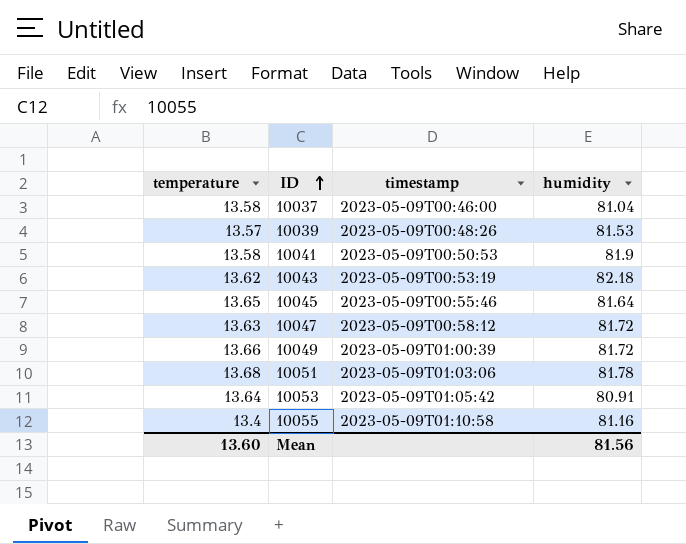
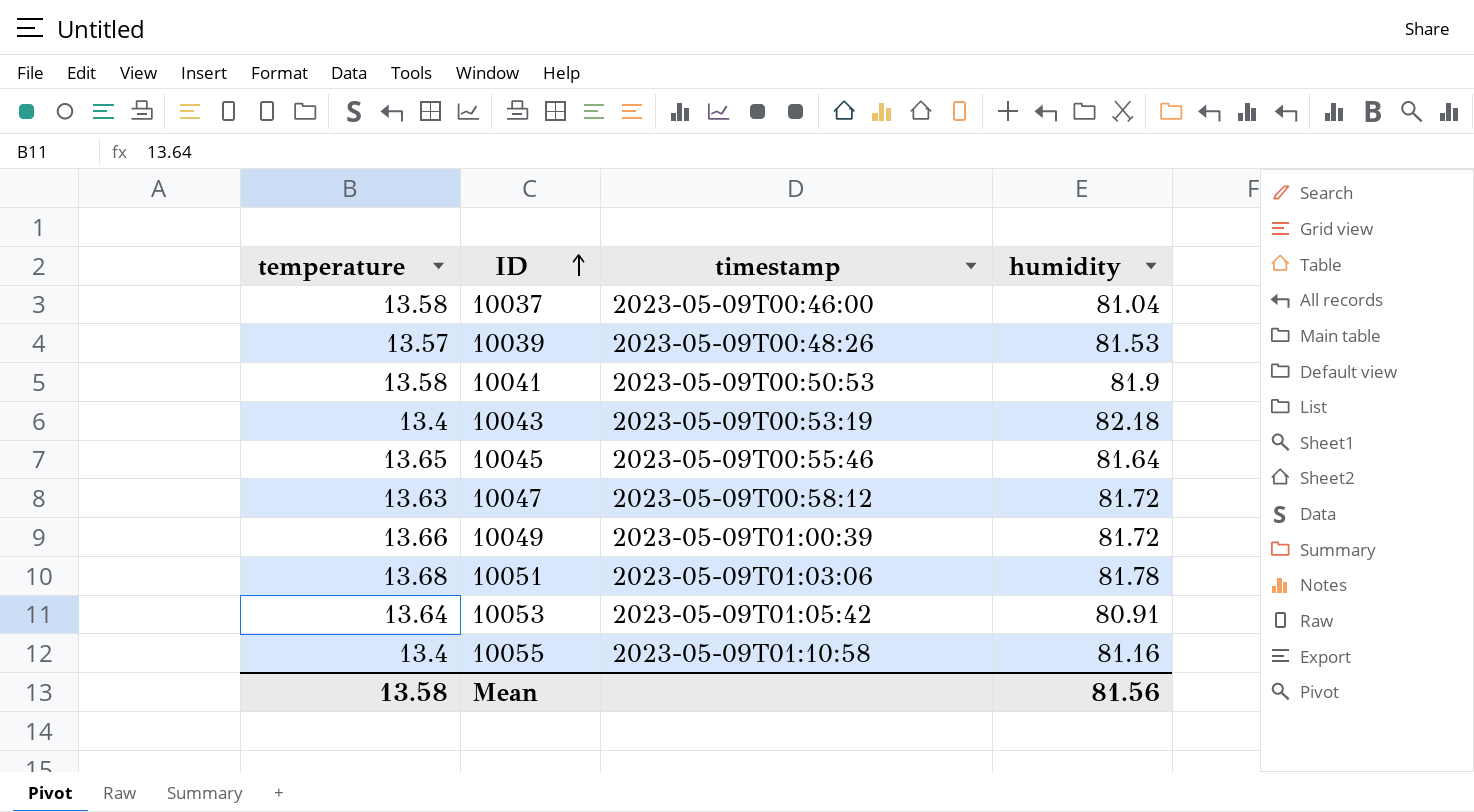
10043 | temperature: 13.62 -> 13.4
Mean | temperature: 13.60 -> 13.58

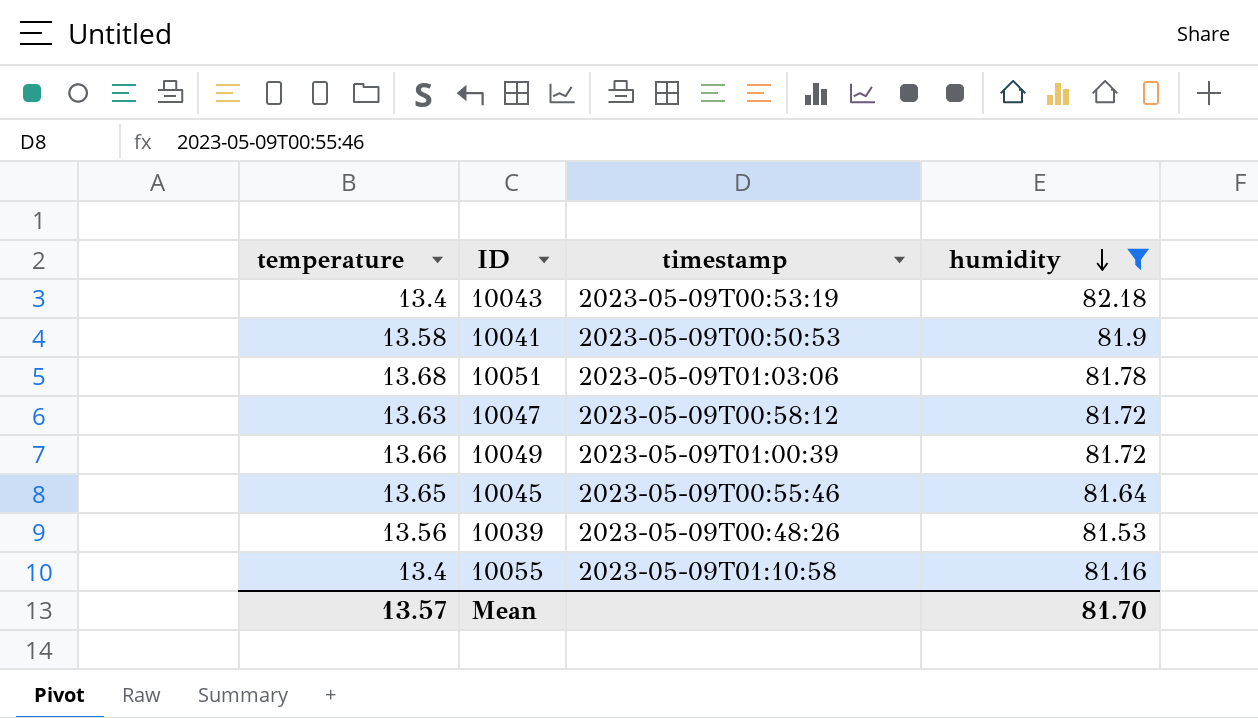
filter: none -> humidity >= 81.16
row order: ID ascending -> humidity descending
10039 | temperature: 13.57 -> 13.56
Mean | temperature: 13.58 -> 13.57
Mean | humidity: 81.56 -> 81.70

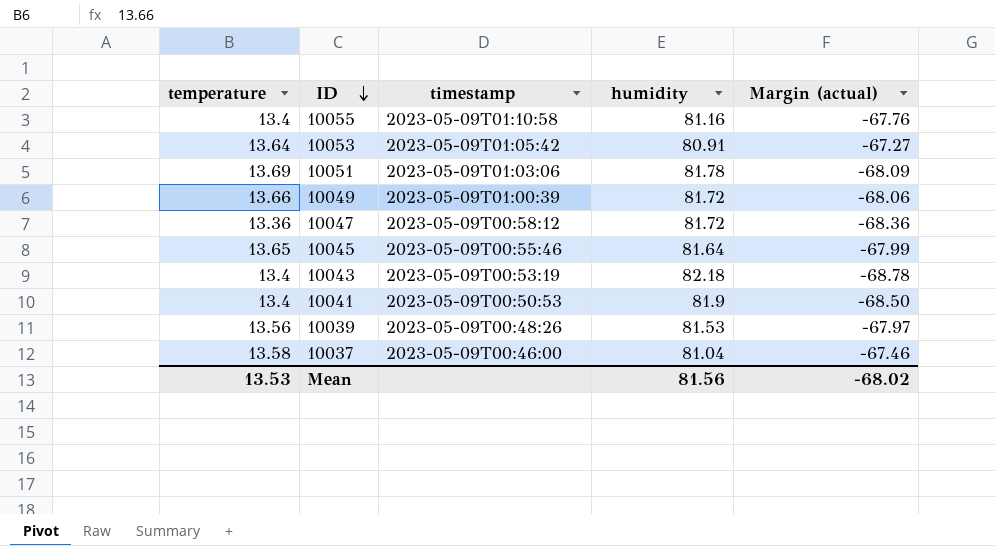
filter: humidity >= 81.16 -> none
row order: humidity descending -> ID descending
column Margin (actual) | formula: none -> [temperature] - [humidity]
10051 | temperature: 13.68 -> 13.69
10047 | temperature: 13.63 -> 13.36
10041 | temperature: 13.58 -> 13.4
Mean | temperature: 13.57 -> 13.53
Mean | humidity: 81.70 -> 81.56

